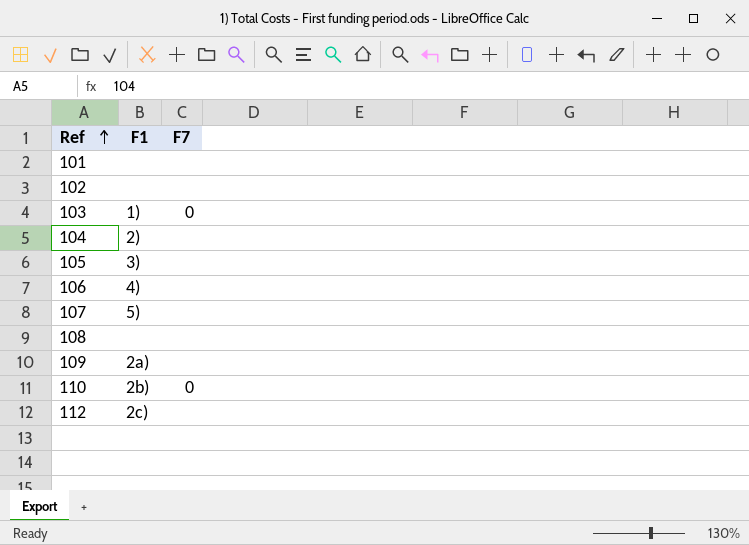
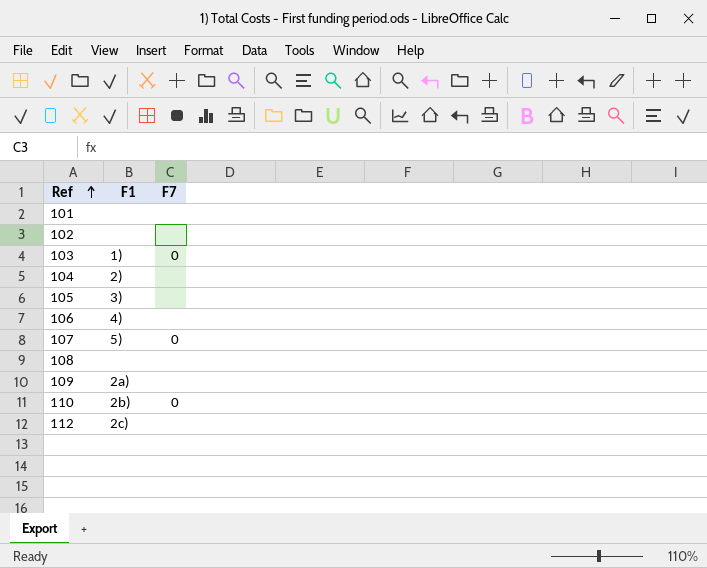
107 | F7: none -> 0

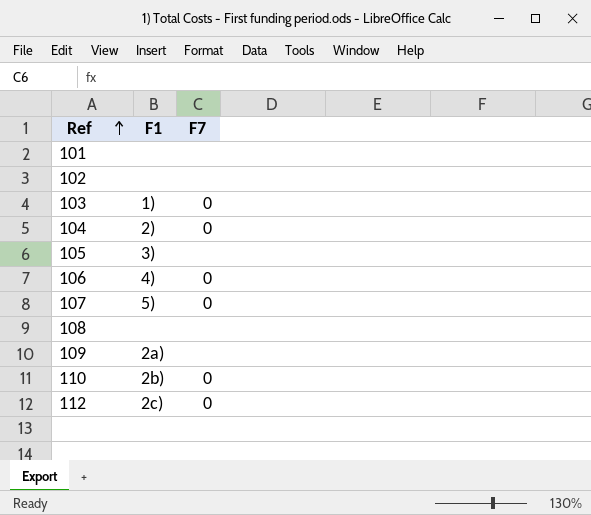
104 | F7: none -> 0
106 | F7: none -> 0
112 | F7: none -> 0

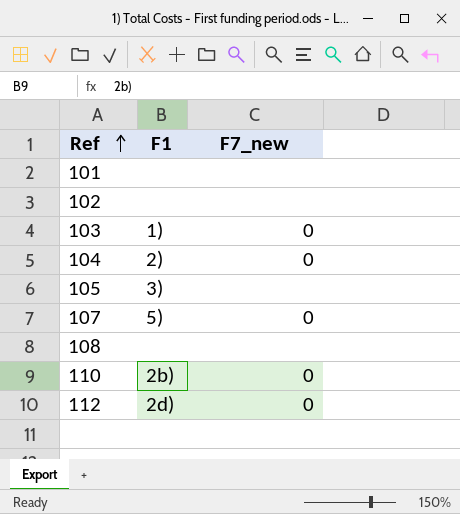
column name: F7 -> F7_new
row 106: 4) | 0 -> none
row 109: 2a) | none -> none
112 | F1: 2c) -> 2d)

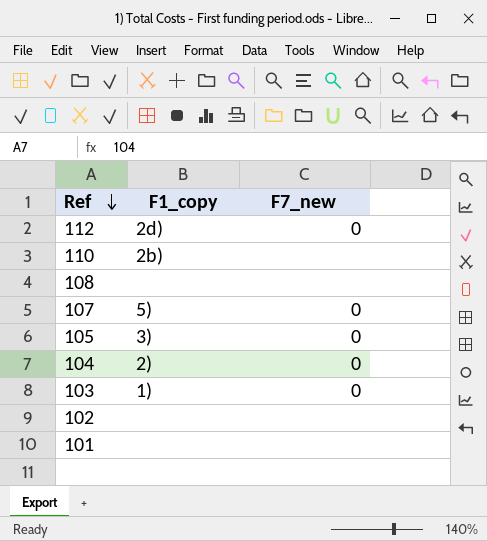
row order: Ref ascending -> Ref descending
column name: F1 -> F1_copy
110 | F7_new: 0 -> none
105 | F7_new: none -> 0

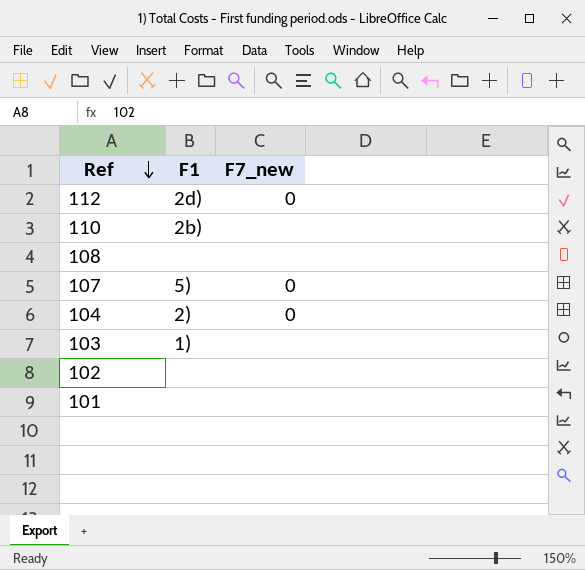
column name: F1_copy -> F1
row 105: 3) | 0 -> none
103 | F7_new: 0 -> none

